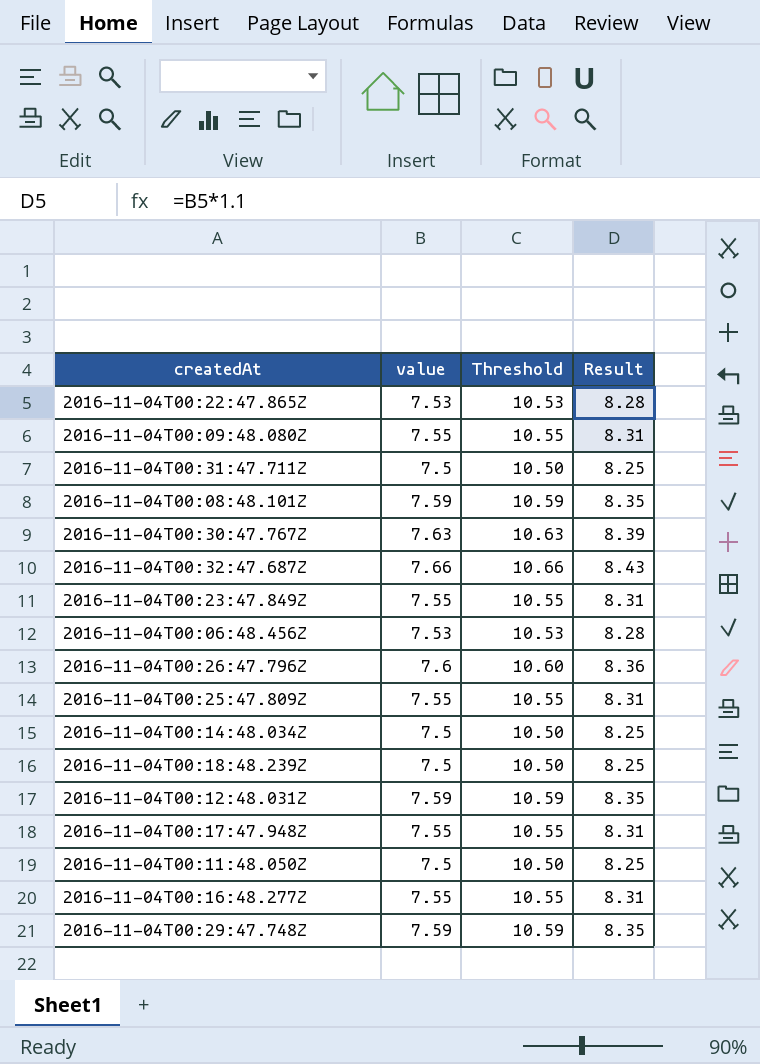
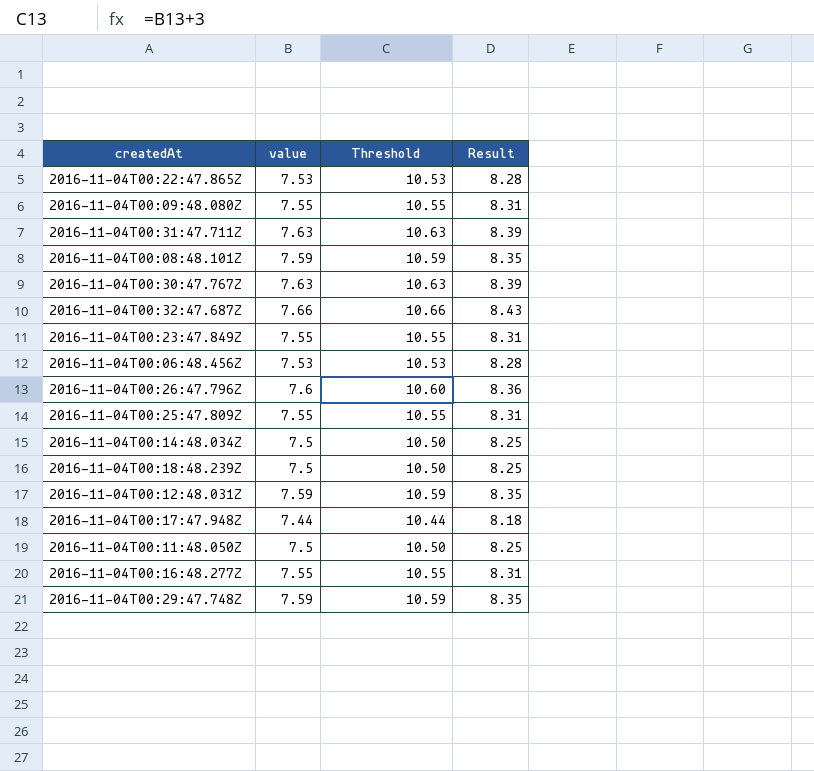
2016-11-04T00:31:47.711Z | value: 7.5 -> 7.63
2016-11-04T00:31:47.711Z | Threshold: 10.50 -> 10.63
2016-11-04T00:31:47.711Z | Result: 8.25 -> 8.39
2016-11-04T00:17:47.948Z | value: 7.55 -> 7.44
2016-11-04T00:17:47.948Z | Threshold: 10.55 -> 10.44
2016-11-04T00:17:47.948Z | Result: 8.31 -> 8.18

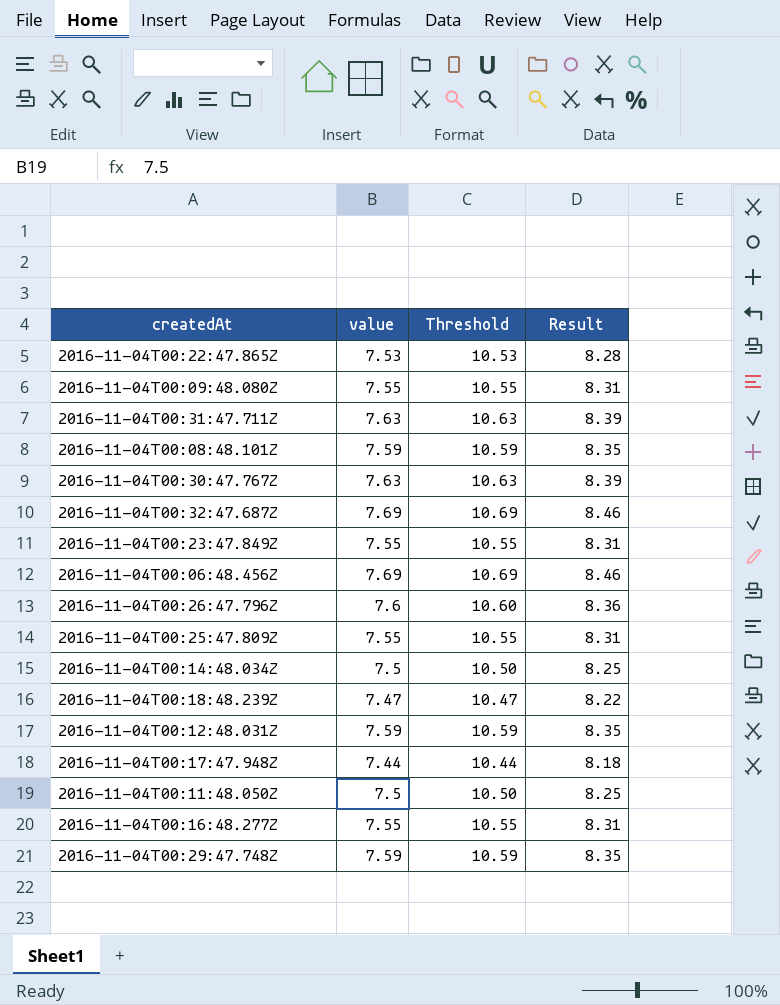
2016-11-04T00:32:47.687Z | value: 7.66 -> 7.69
2016-11-04T00:32:47.687Z | Threshold: 10.66 -> 10.69
2016-11-04T00:32:47.687Z | Result: 8.43 -> 8.46
2016-11-04T00:06:48.456Z | value: 7.53 -> 7.69
2016-11-04T00:06:48.456Z | Threshold: 10.53 -> 10.69
2016-11-04T00:06:48.456Z | Result: 8.28 -> 8.46
2016-11-04T00:18:48.239Z | value: 7.5 -> 7.47
2016-11-04T00:18:48.239Z | Threshold: 10.50 -> 10.47
2016-11-04T00:18:48.239Z | Result: 8.25 -> 8.22

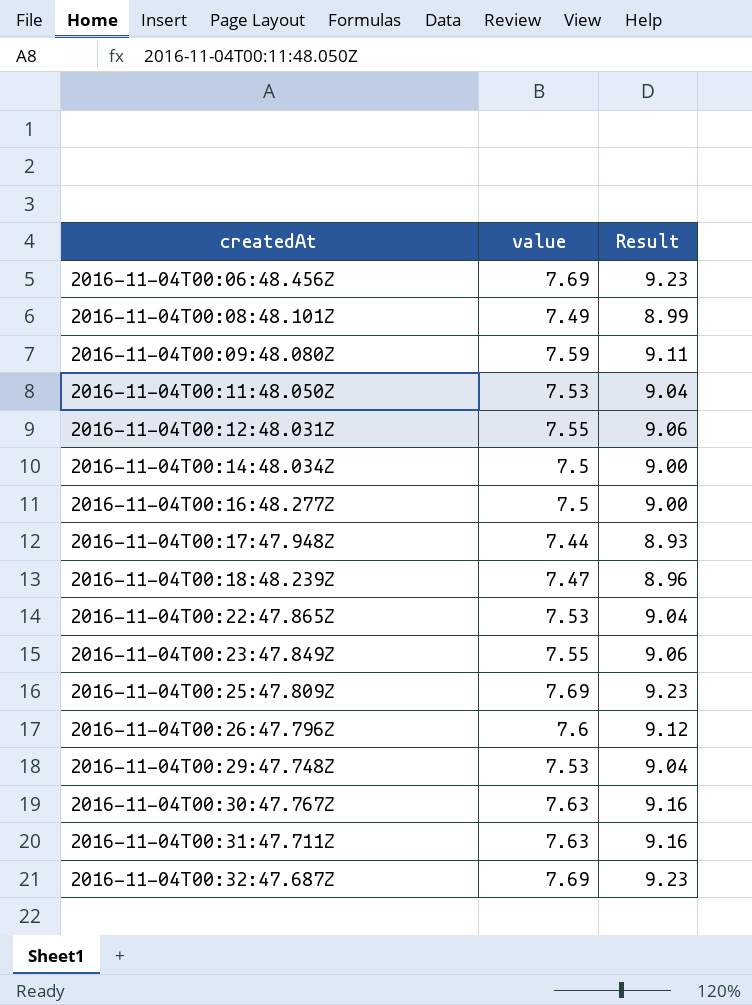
row order: none -> createdAt ascending
column Threshold | formula: [value] + 3 -> none
column Result | formula: [value] * 1.1 -> [value] * 1.2
2016-11-04T00:08:48.101Z | value: 7.59 -> 7.49
2016-11-04T00:09:48.080Z | value: 7.55 -> 7.59
2016-11-04T00:11:48.050Z | value: 7.5 -> 7.53
2016-11-04T00:12:48.031Z | value: 7.59 -> 7.55
2016-11-04T00:16:48.277Z | value: 7.55 -> 7.5
2016-11-04T00:25:47.809Z | value: 7.55 -> 7.69
2016-11-04T00:29:47.748Z | value: 7.59 -> 7.53

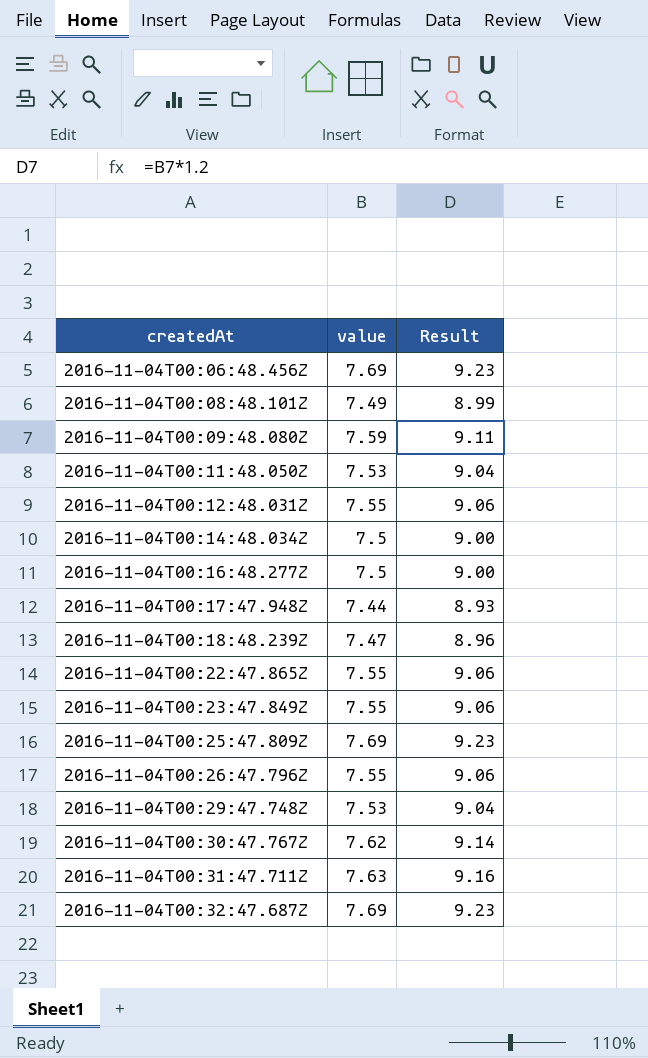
2016-11-04T00:22:47.865Z | value: 7.53 -> 7.55
2016-11-04T00:22:47.865Z | Result: 9.04 -> 9.06
2016-11-04T00:26:47.796Z | value: 7.6 -> 7.55
2016-11-04T00:26:47.796Z | Result: 9.12 -> 9.06
2016-11-04T00:30:47.767Z | value: 7.63 -> 7.62
2016-11-04T00:30:47.767Z | Result: 9.16 -> 9.14

